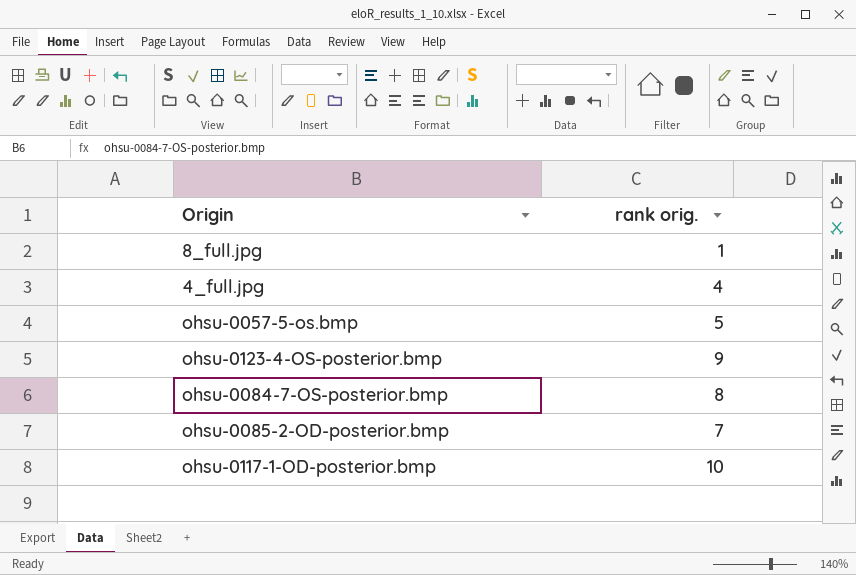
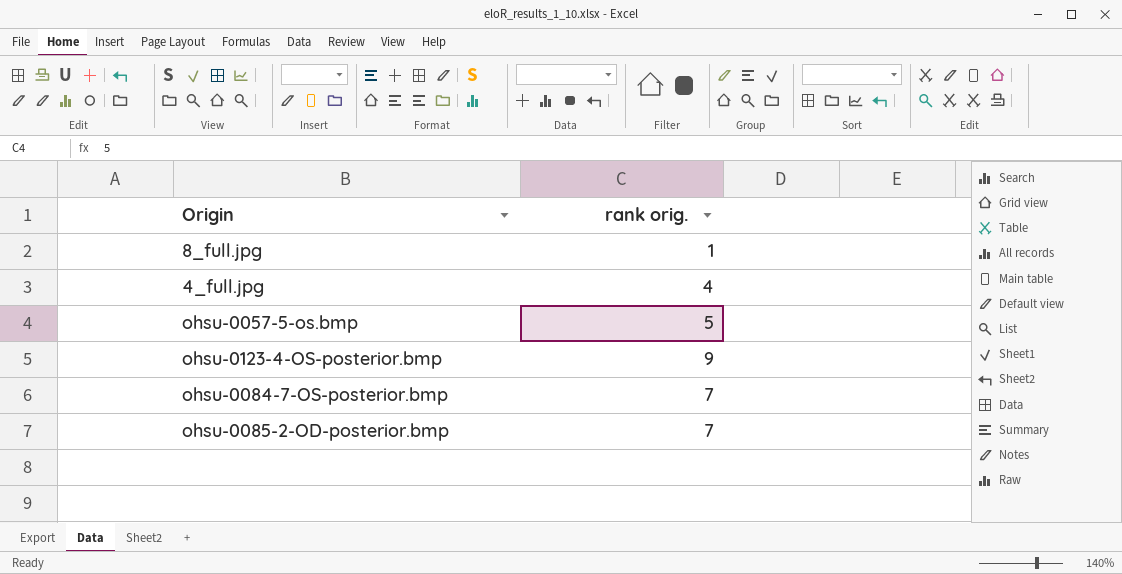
row ohsu-0117-1-OD-posterior.bmp: 10 -> none
ohsu-0084-7-OS-posterior.bmp | rank orig.: 8 -> 7

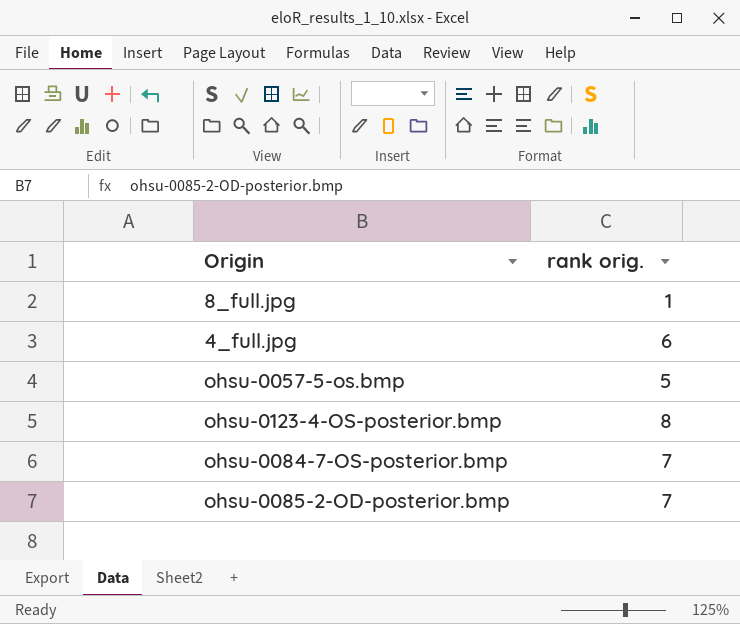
4_full.jpg | rank orig.: 4 -> 6
ohsu-0123-4-OS-posterior.bmp | rank orig.: 9 -> 8

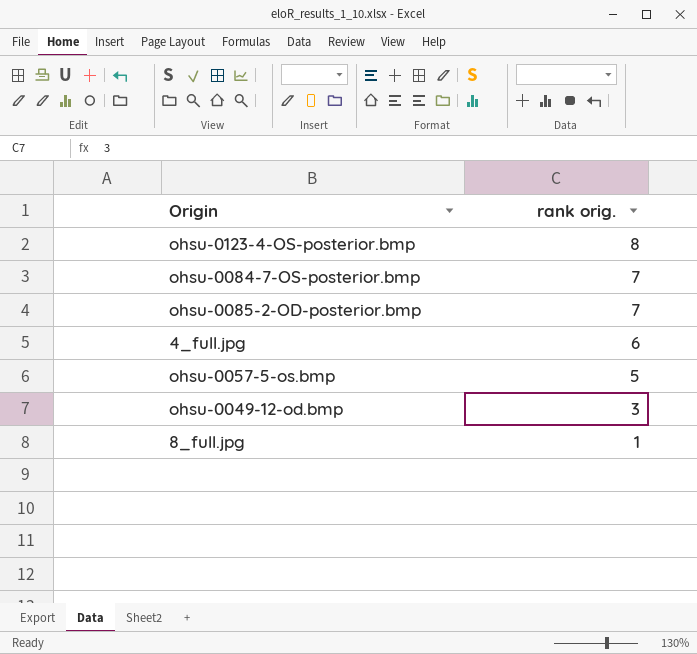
row order: none -> rank orig. descending
row ohsu-0049-12-od.bmp: none -> 3

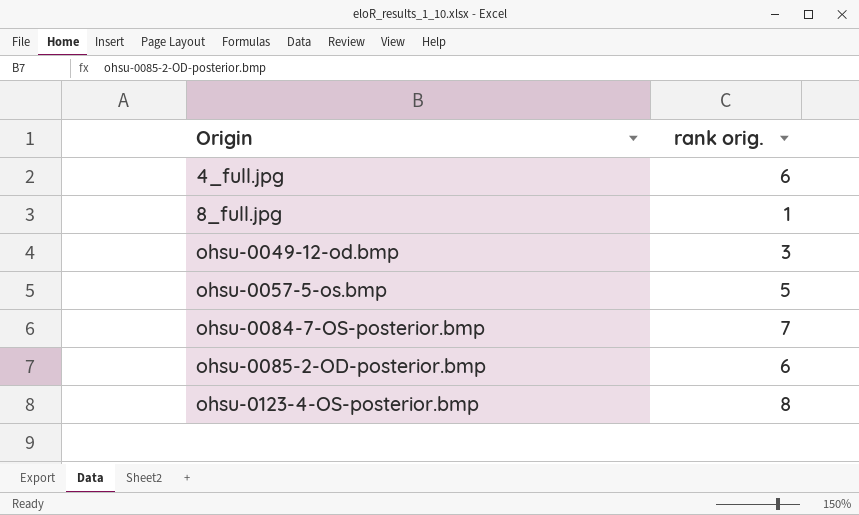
row order: rank orig. descending -> Origin ascending
ohsu-0085-2-OD-posterior.bmp | rank orig.: 7 -> 6

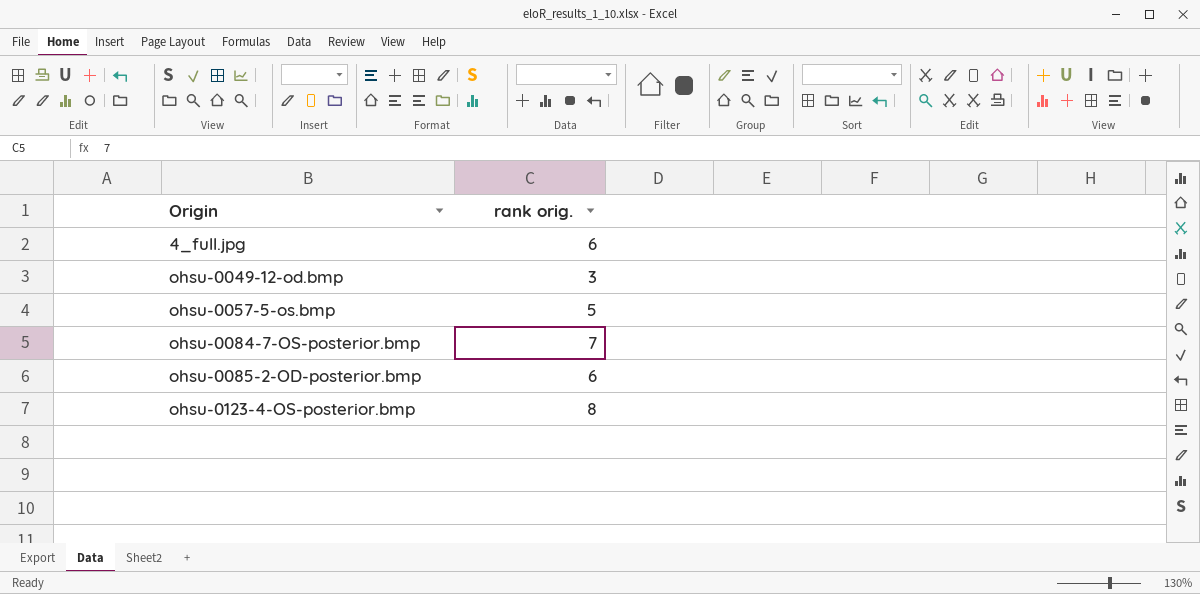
row 8_full.jpg: 1 -> none

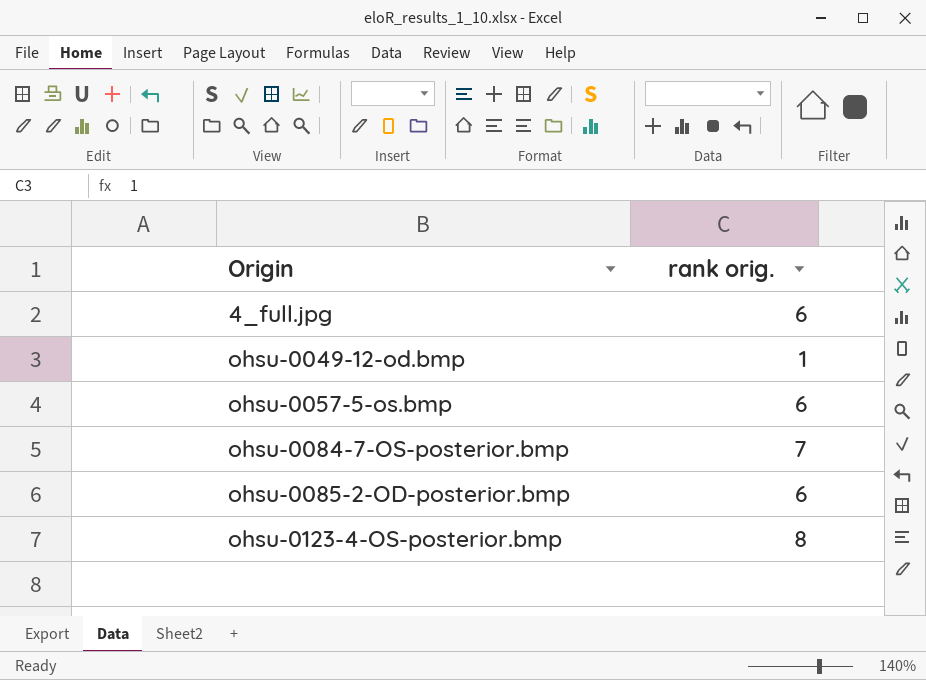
ohsu-0049-12-od.bmp | rank orig.: 3 -> 1
ohsu-0057-5-os.bmp | rank orig.: 5 -> 6

